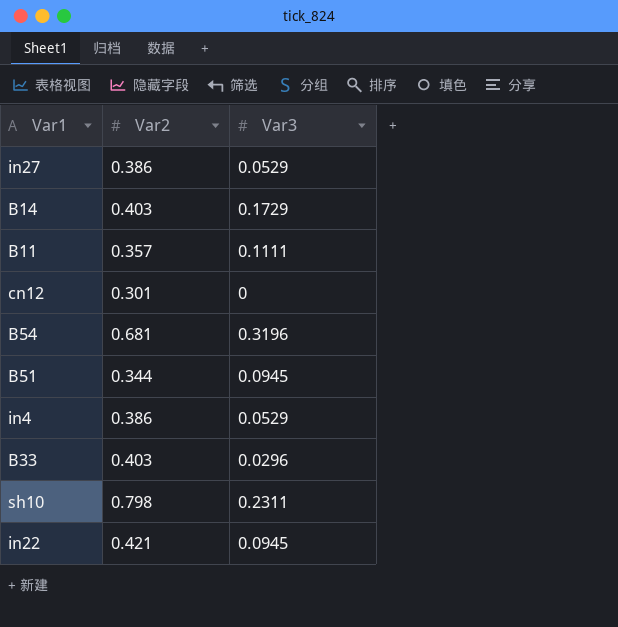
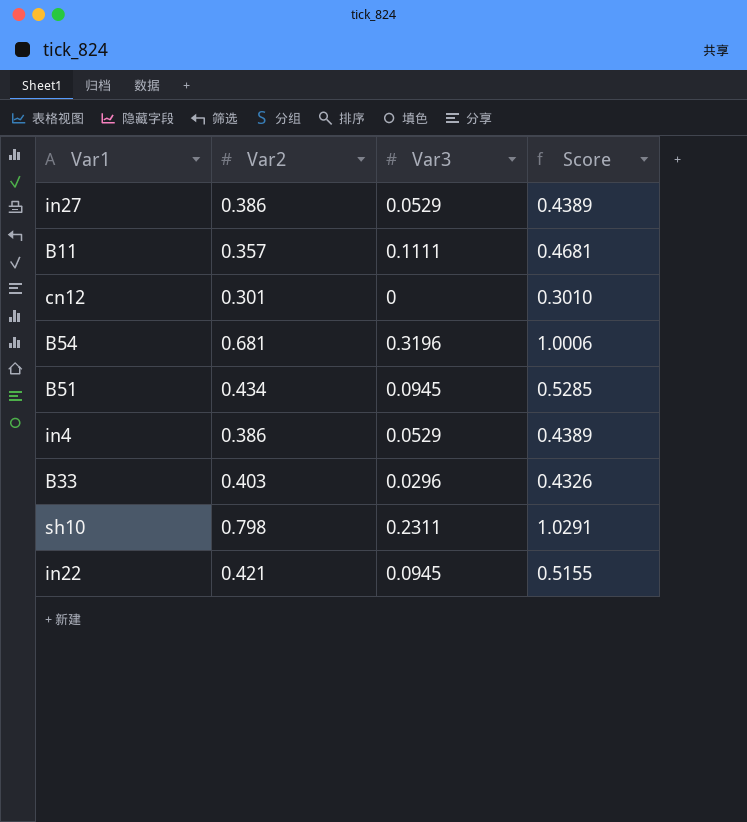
column Score | formula: none -> [Var2] + [Var3]
row B14: 0.403 | 0.1729 -> none
B51 | Var2: 0.344 -> 0.434

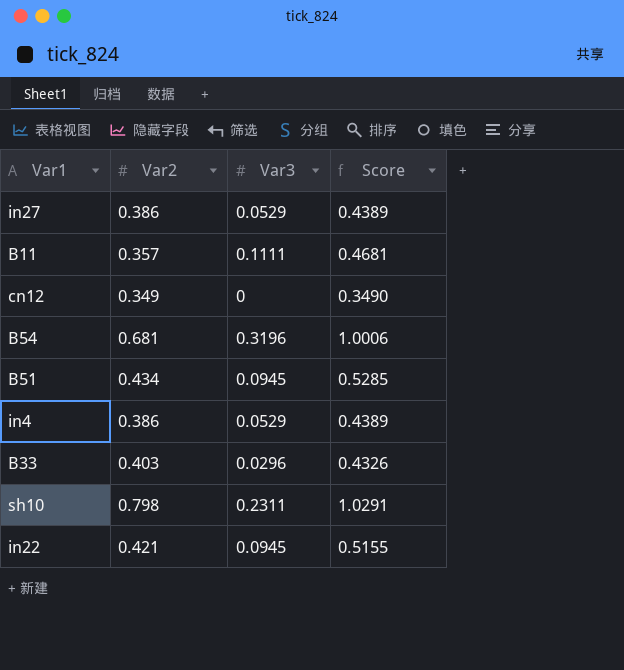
cn12 | Var2: 0.301 -> 0.349
cn12 | Score: 0.3010 -> 0.3490

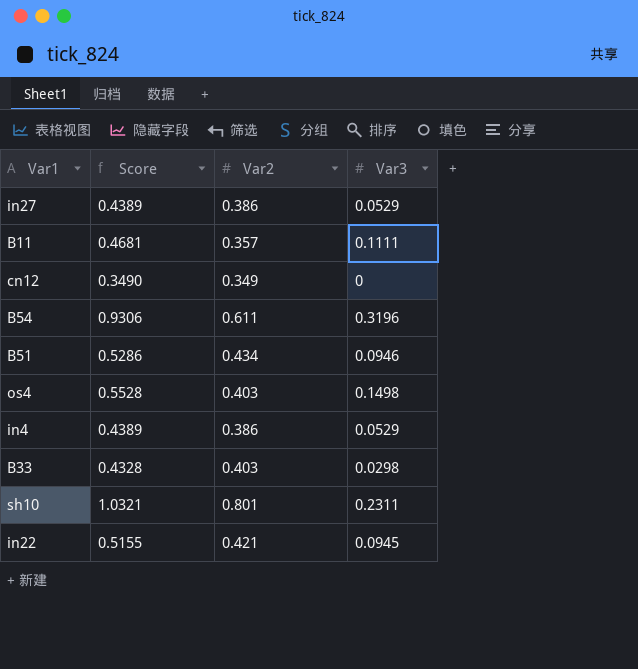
column Score | position: 4 -> 2
B54 | Score: 1.0006 -> 0.9306
B54 | Var2: 0.681 -> 0.611
B51 | Score: 0.5285 -> 0.5286
B51 | Var3: 0.0945 -> 0.0946
row os4: none -> 0.5528 | 0.403 | 0.1498
B33 | Score: 0.4326 -> 0.4328
B33 | Var3: 0.0296 -> 0.0298
sh10 | Score: 1.0291 -> 1.0321
sh10 | Var2: 0.798 -> 0.801

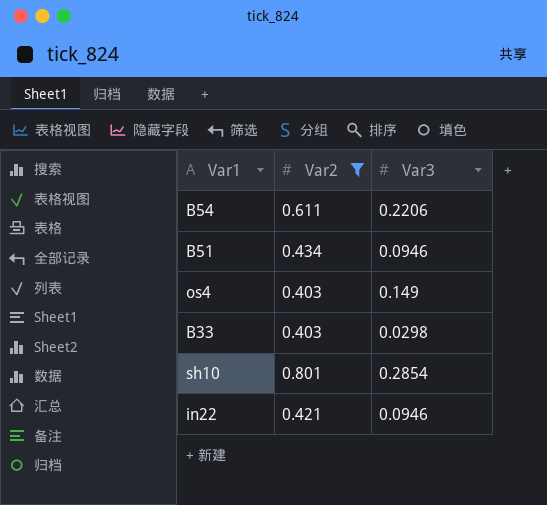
filter: none -> Var2 >= 0.403
column Score | formula: [Var2] + [Var3] -> none
B54 | Var3: 0.3196 -> 0.2206
os4 | Var3: 0.1498 -> 0.149
sh10 | Var3: 0.2311 -> 0.2854
in22 | Var3: 0.0945 -> 0.0946

